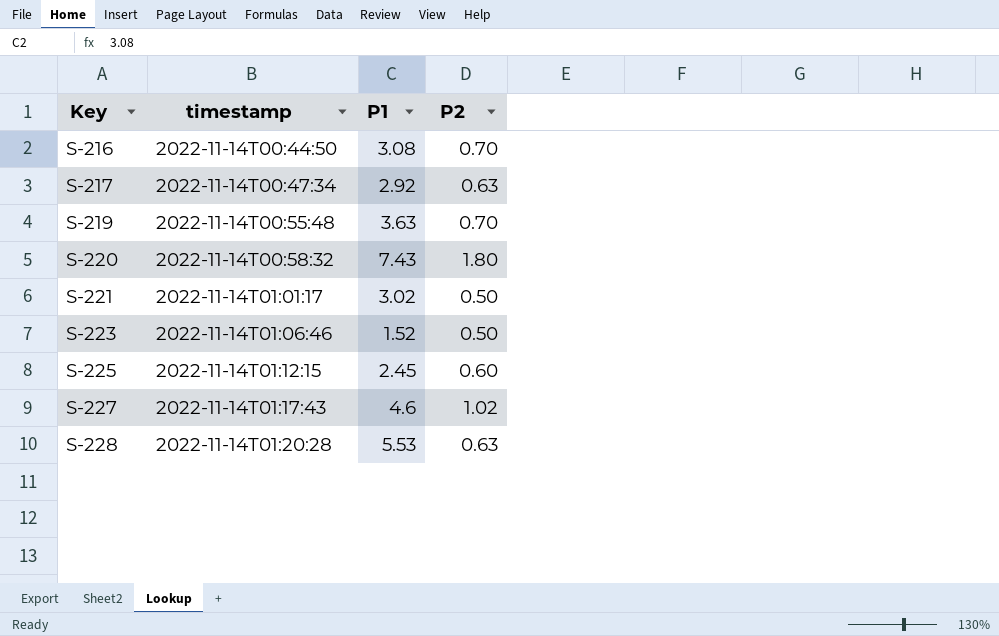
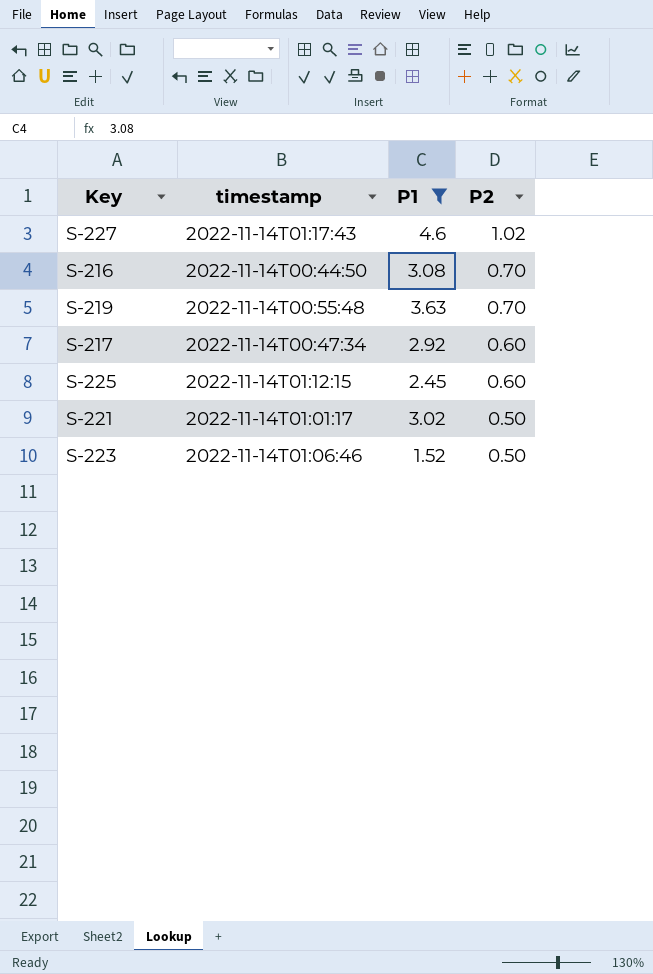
filter: none -> P1 <= 4.6
row order: Key ascending -> P2 descending
S-217 | P2: 0.63 -> 0.60

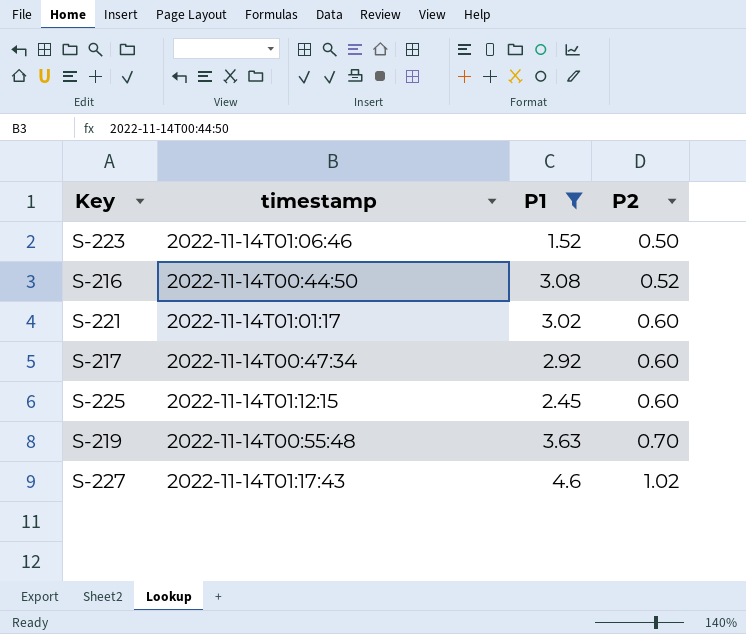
row order: P2 descending -> P2 ascending
S-216 | P2: 0.70 -> 0.52
S-221 | P2: 0.50 -> 0.60

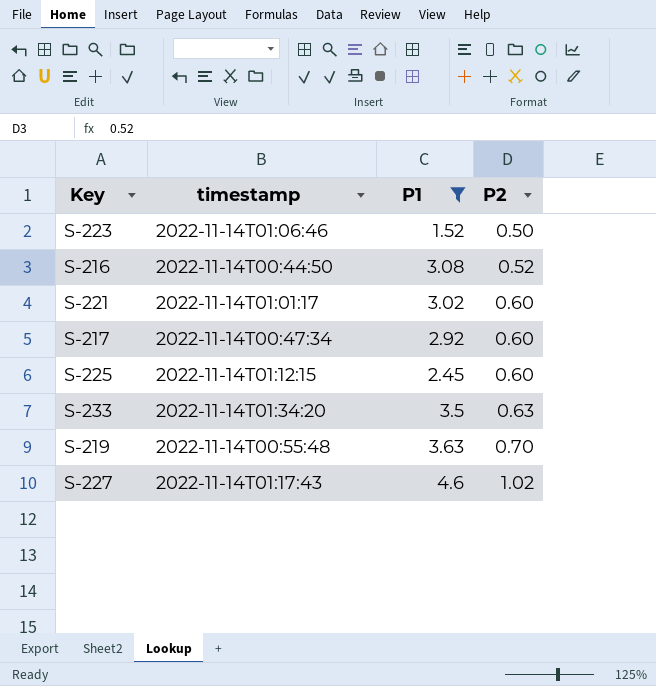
row S-233: none -> 2022-11-14T01:34:20 | 3.5 | 0.63

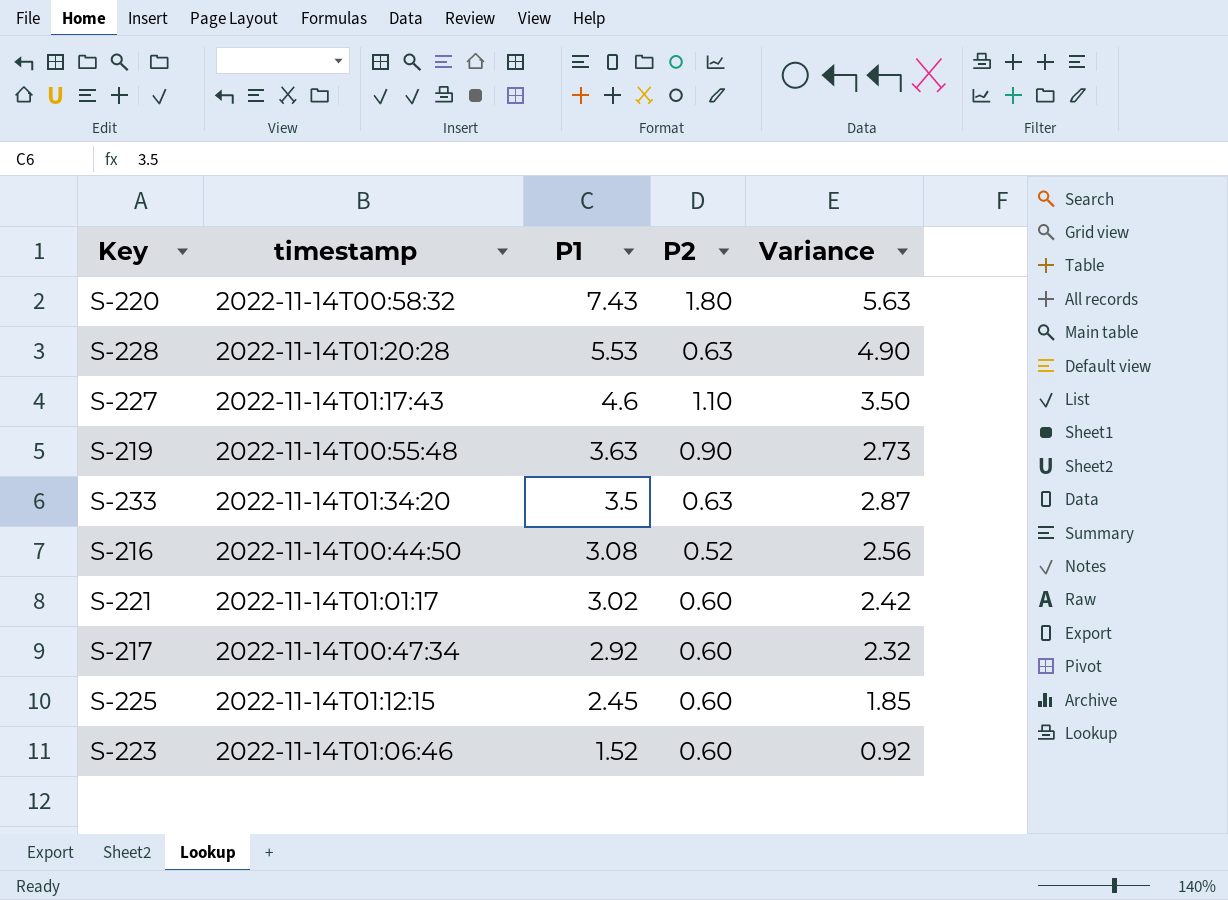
filter: P1 <= 4.6 -> none
row order: P2 ascending -> P1 descending
column Variance | formula: none -> [P1] - [P2]
S-227 | P2: 1.02 -> 1.10
S-219 | P2: 0.70 -> 0.90
S-223 | P2: 0.50 -> 0.60

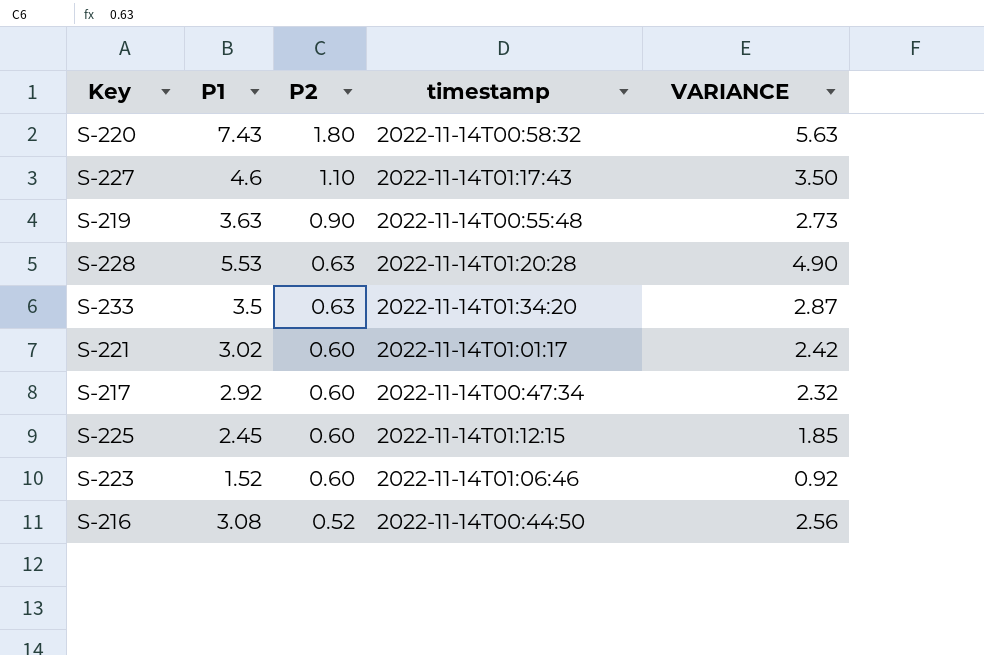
row order: P1 descending -> P2 descending
column timestamp | position: 2 -> 4
column name: Variance -> VARIANCE

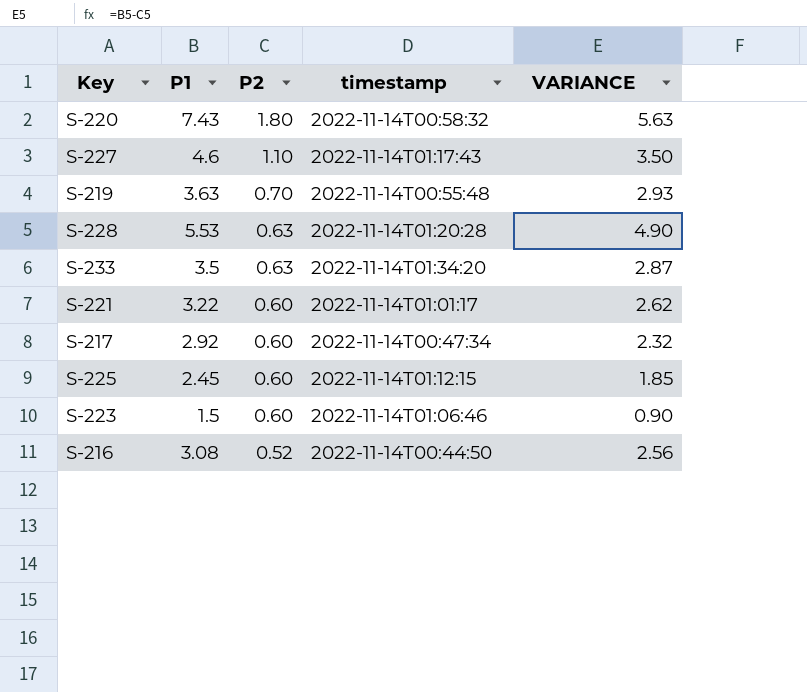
S-219 | P2: 0.90 -> 0.70
S-219 | VARIANCE: 2.73 -> 2.93
S-221 | P1: 3.02 -> 3.22
S-221 | VARIANCE: 2.42 -> 2.62
S-223 | P1: 1.52 -> 1.5
S-223 | VARIANCE: 0.92 -> 0.90

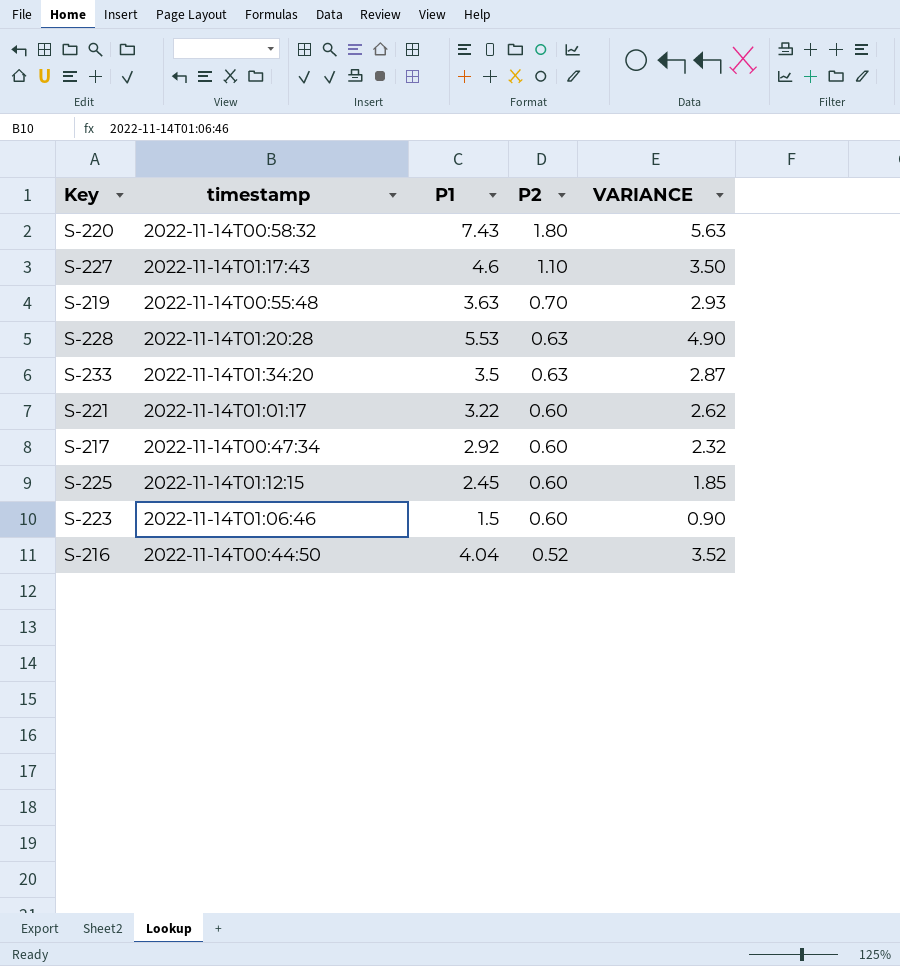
column timestamp | position: 4 -> 2
S-216 | P1: 3.08 -> 4.04
S-216 | VARIANCE: 2.56 -> 3.52

